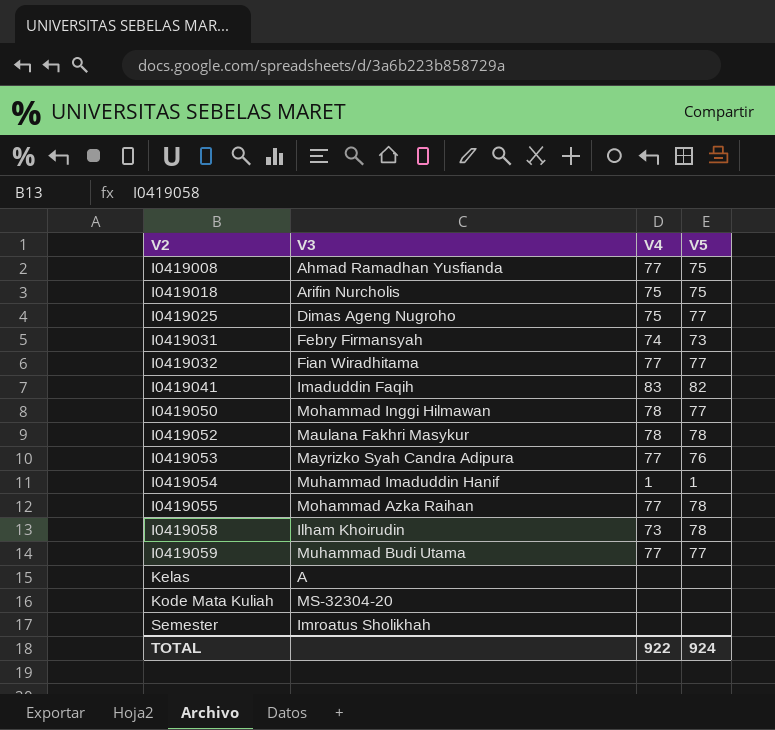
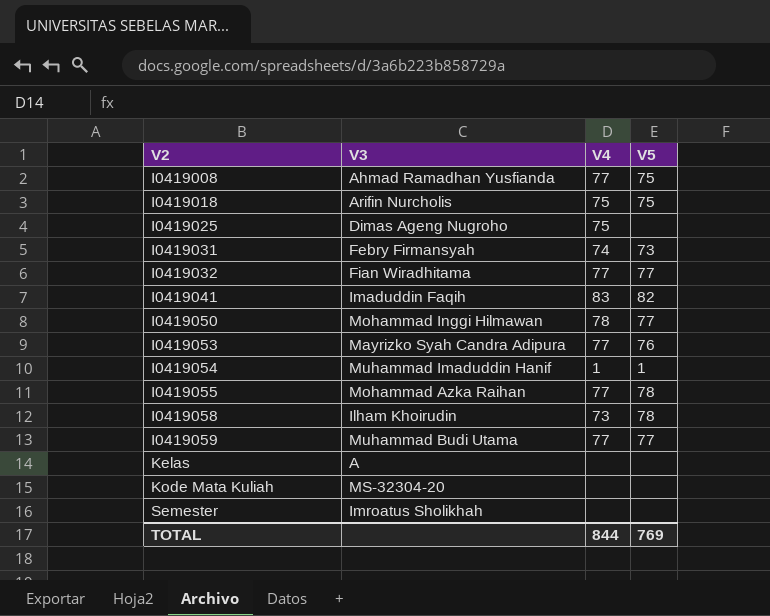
row I0419052: Maulana Fakhri Masykur | 78 | 78 -> none
I0419025 | V5: 77 -> none
TOTAL | V4: 922 -> 844
TOTAL | V5: 924 -> 769

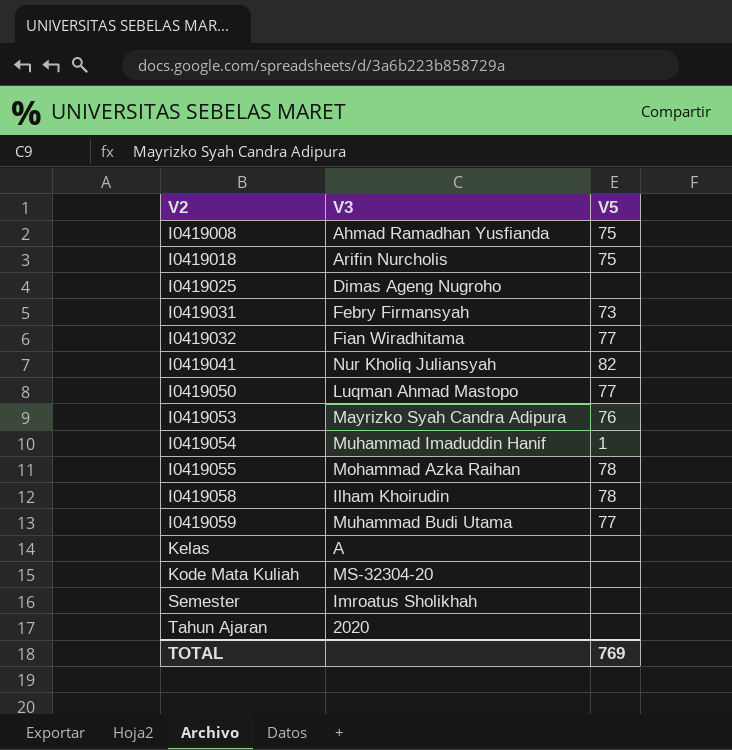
column V4 | position: 3 -> none
I0419041 | V3: Imaduddin Faqih -> Nur Kholiq Juliansyah
I0419050 | V3: Mohammad Inggi Hilmawan -> Luqman Ahmad Mastopo
row Tahun Ajaran: none -> 2020 | none

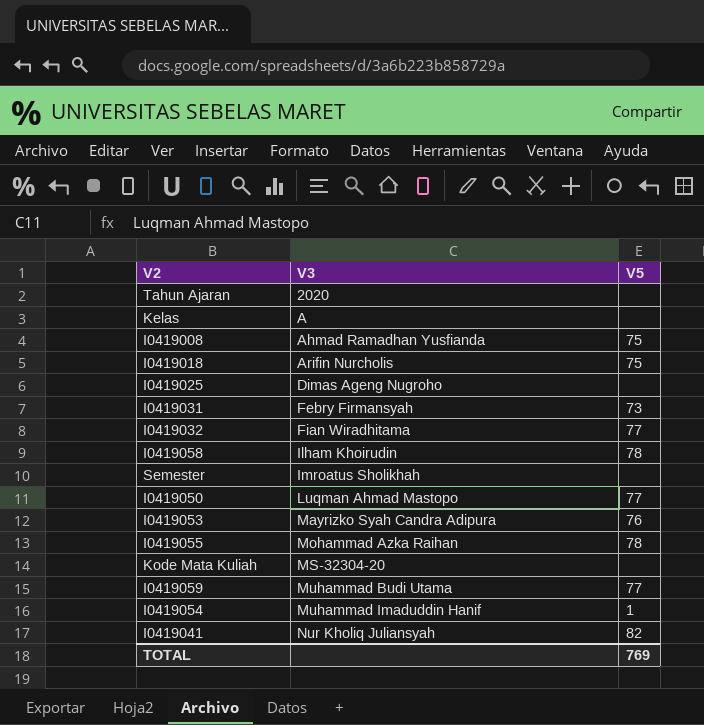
row order: V2 ascending -> V3 ascending

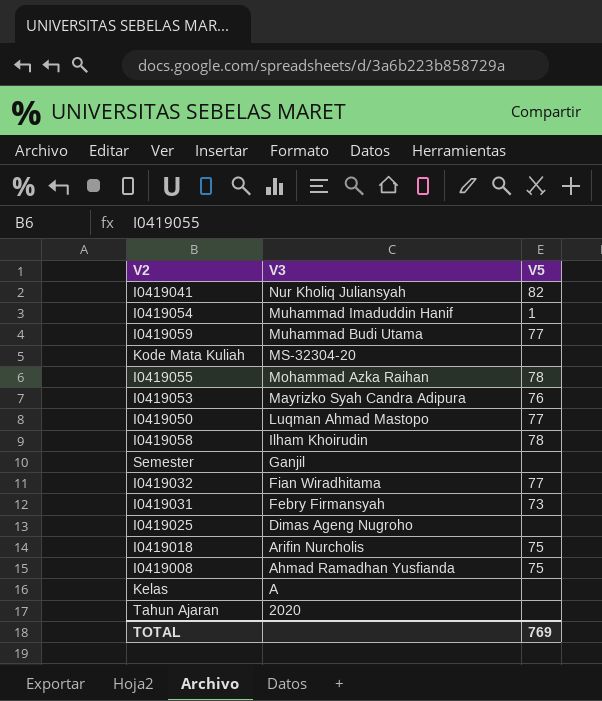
row order: V3 ascending -> V3 descending
Semester | V3: Imroatus Sholikhah -> Ganjil

